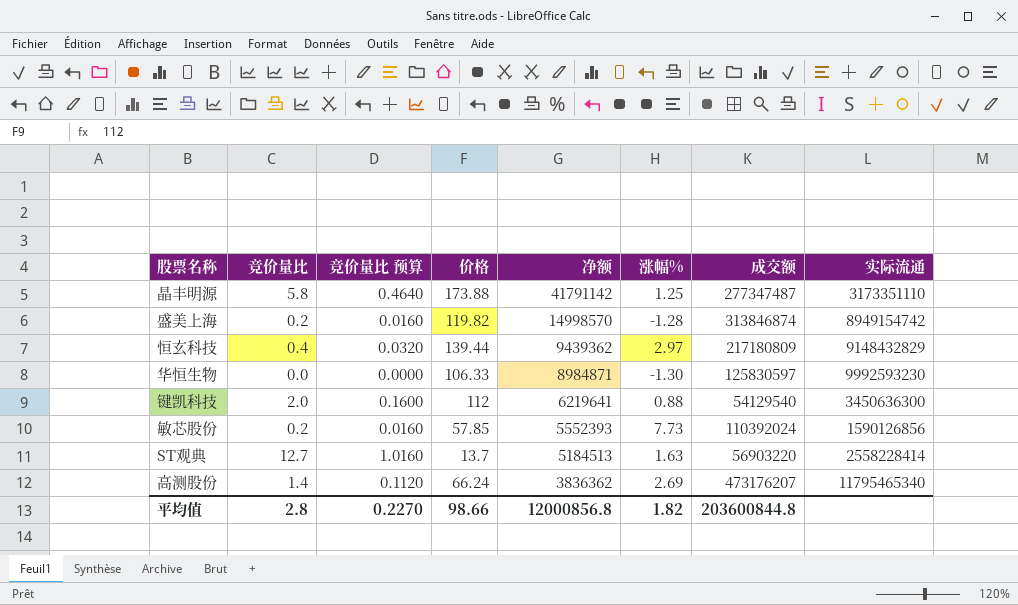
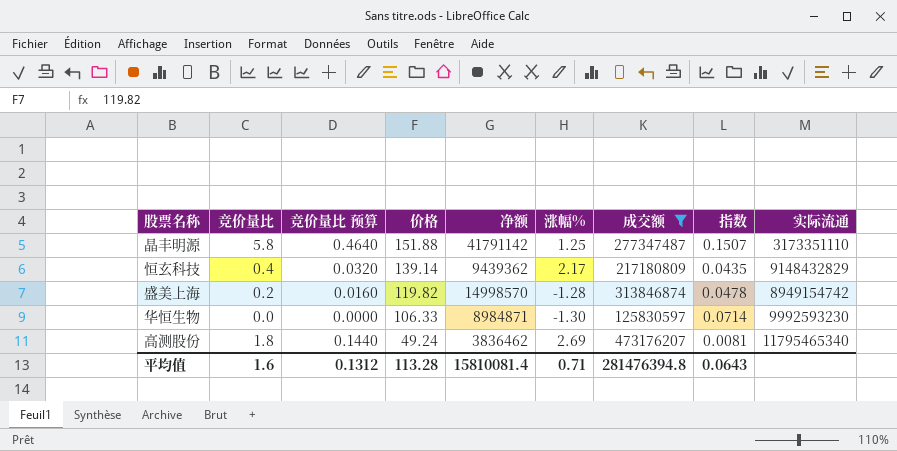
filter: none -> 成交额 >= 125830597
row order: 净额 descending -> 价格 descending
column 指数 | formula: none -> [净额] / [成交额]
晶丰明源 | 价格: 173.88 -> 151.88
恒玄科技 | 价格: 139.44 -> 139.14
恒玄科技 | 涨幅%: 2.97 -> 2.17
高测股份 | 竞价量比: 1.4 -> 1.8
高测股份 | 竞价量比 预算: 0.1120 -> 0.1440
高测股份 | 价格: 66.24 -> 49.24
高测股份 | 净额: 3836362 -> 3836462
平均值 | 竞价量比: 2.8 -> 1.6
平均值 | 竞价量比 预算: 0.2270 -> 0.1312
平均值 | 价格: 98.66 -> 113.28
平均值 | 净额: 12000856.8 -> 15810081.4
平均值 | 涨幅%: 1.82 -> 0.71
平均值 | 成交额: 203600844.8 -> 281476394.8

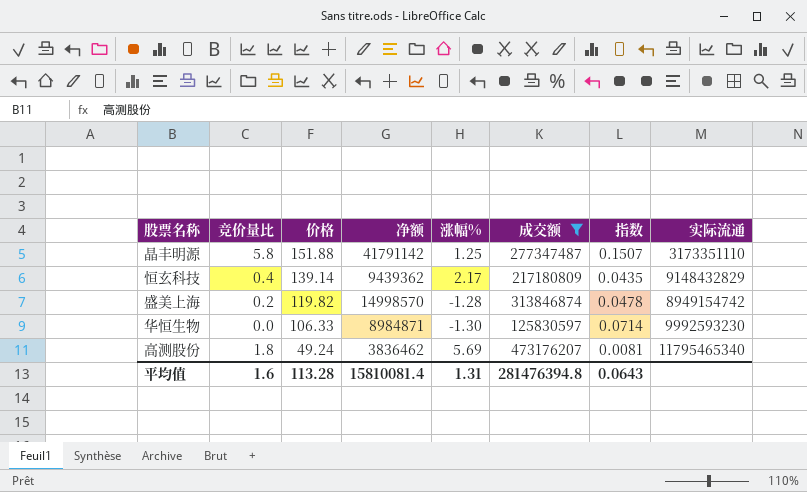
column 竞价量比 预算 | formula: [竞价量比] * 0.08 -> none
高测股份 | 涨幅%: 2.69 -> 5.69
平均值 | 涨幅%: 0.71 -> 1.31

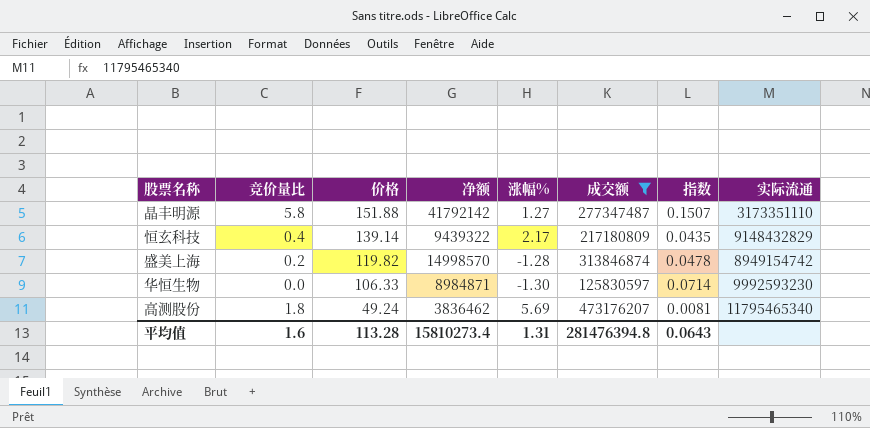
晶丰明源 | 净额: 41791142 -> 41792142
晶丰明源 | 涨幅%: 1.25 -> 1.27
恒玄科技 | 净额: 9439362 -> 9439322
平均值 | 净额: 15810081.4 -> 15810273.4

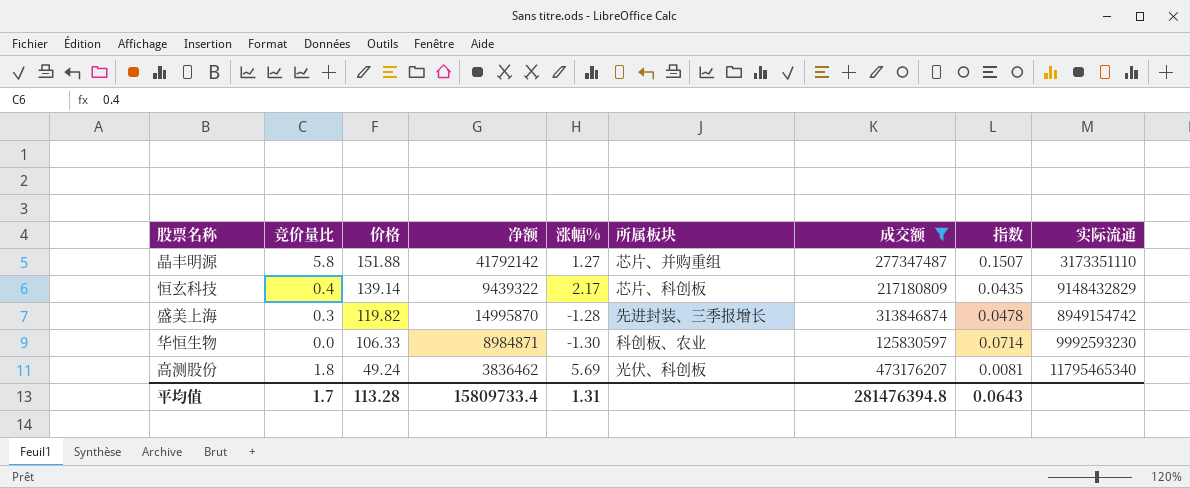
column 所属板块 | position: none -> 6
盛美上海 | 竞价量比: 0.2 -> 0.3
盛美上海 | 净额: 14998570 -> 14995870
平均值 | 竞价量比: 1.6 -> 1.7
平均值 | 净额: 15810273.4 -> 15809733.4

